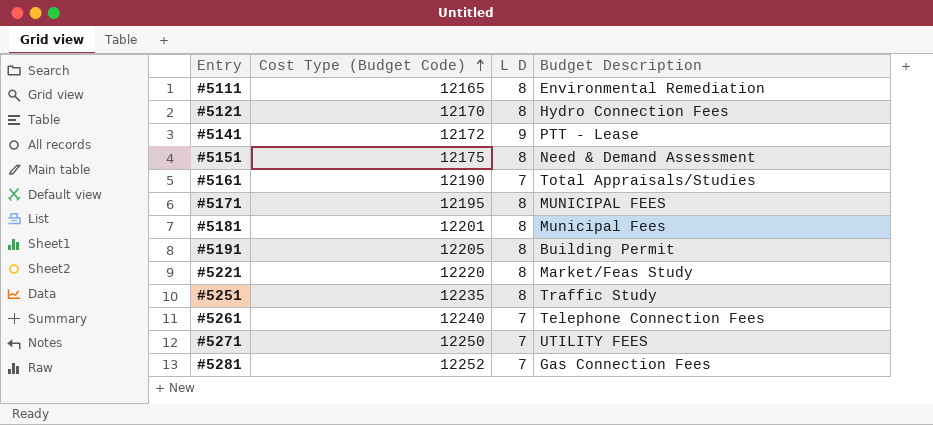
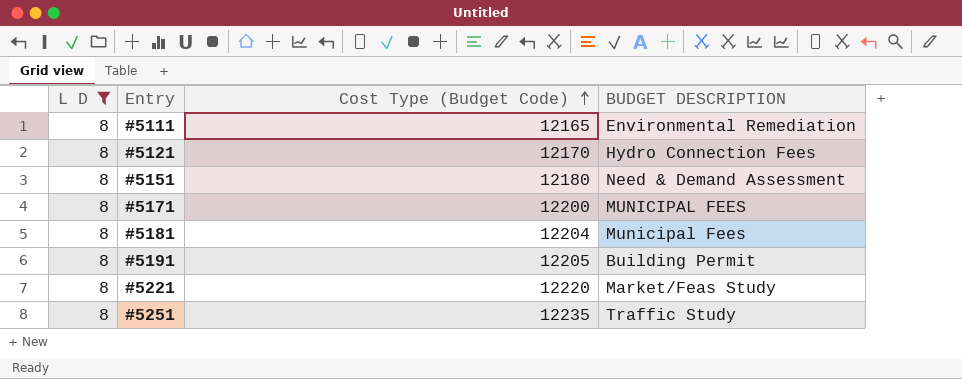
filter: none -> L D = 8
column L D | position: 3 -> 1
column name: Budget Description -> BUDGET DESCRIPTION
#5151 | Cost Type (Budget Code): 12175 -> 12180
#5171 | Cost Type (Budget Code): 12195 -> 12200
#5181 | Cost Type (Budget Code): 12201 -> 12204

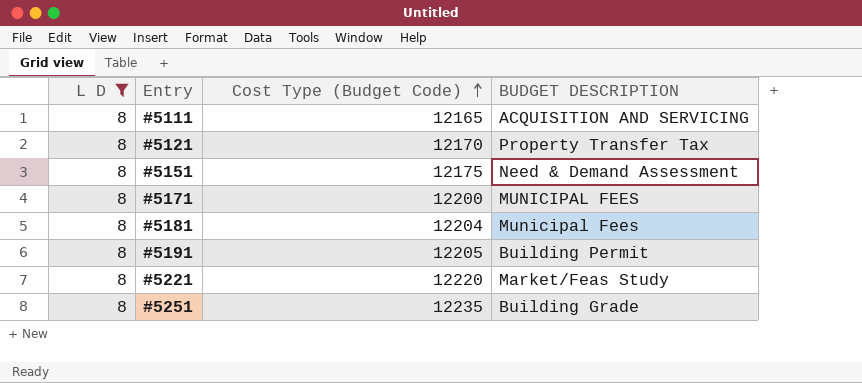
#5111 | BUDGET DESCRIPTION: Environmental Remediation -> ACQUISITION AND SERVICING
#5121 | BUDGET DESCRIPTION: Hydro Connection Fees -> Property Transfer Tax
#5151 | Cost Type (Budget Code): 12180 -> 12175
#5251 | BUDGET DESCRIPTION: Traffic Study -> Building Grade

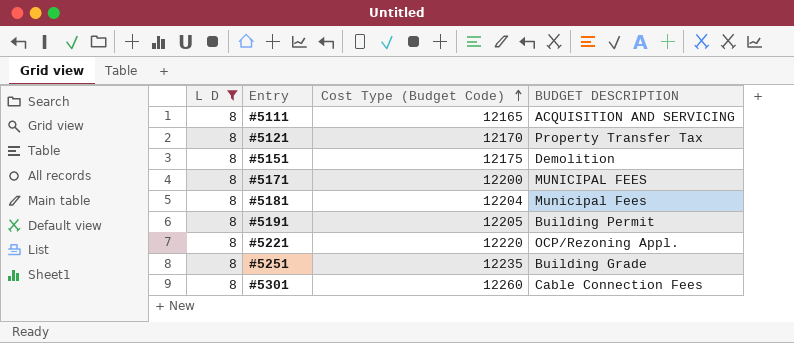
#5151 | BUDGET DESCRIPTION: Need & Demand Assessment -> Demolition
#5221 | BUDGET DESCRIPTION: Market/Feas Study -> OCP/Rezoning Appl.
row #5301: none -> 8 | 12260 | Cable Connection Fees

